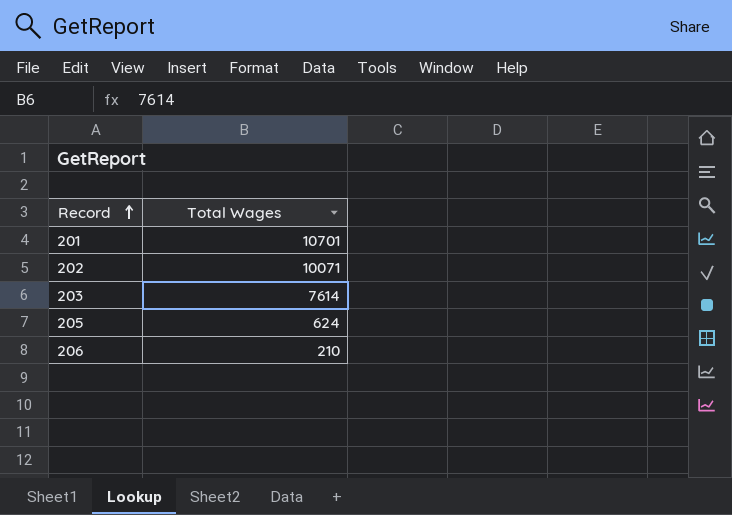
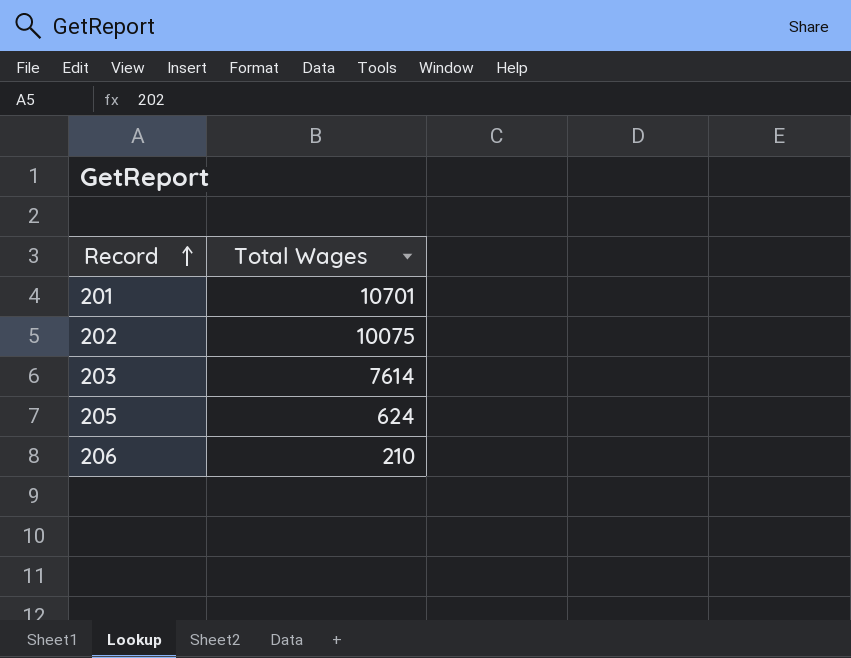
202 | Total Wages: 10071 -> 10075

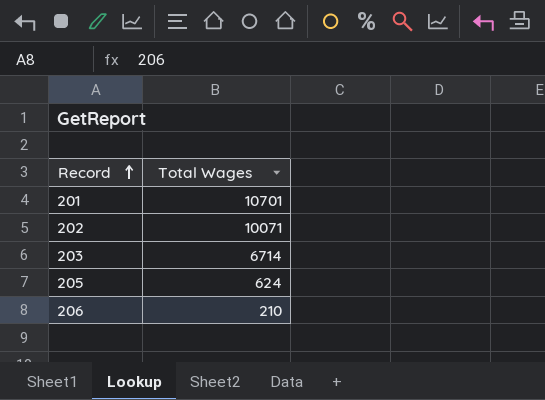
202 | Total Wages: 10075 -> 10071
203 | Total Wages: 7614 -> 6714

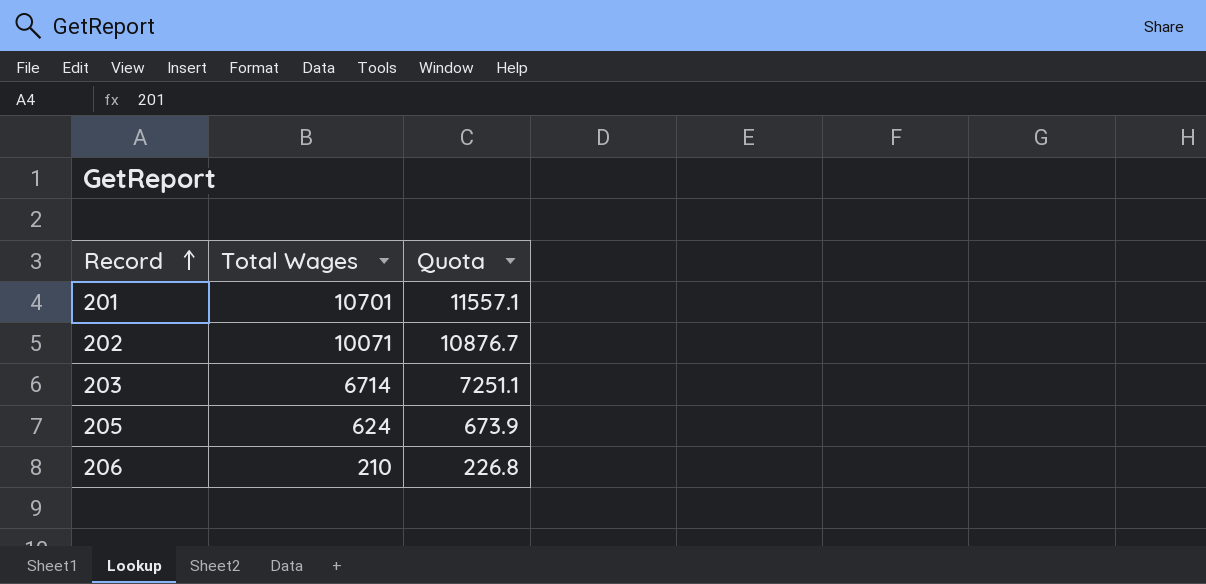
column Quota | formula: none -> [Total Wages] * 1.08

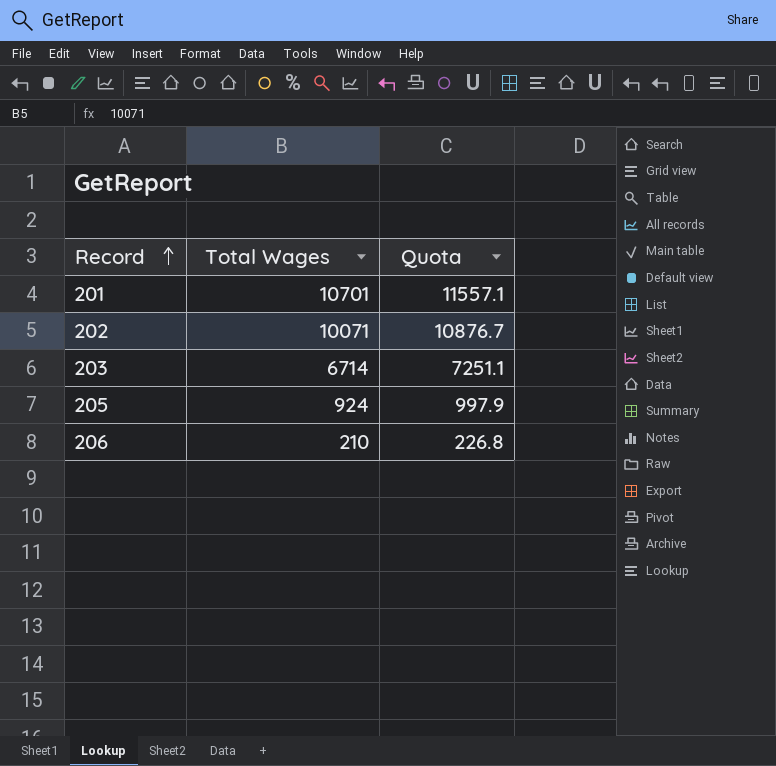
205 | Total Wages: 624 -> 924
205 | Quota: 673.9 -> 997.9

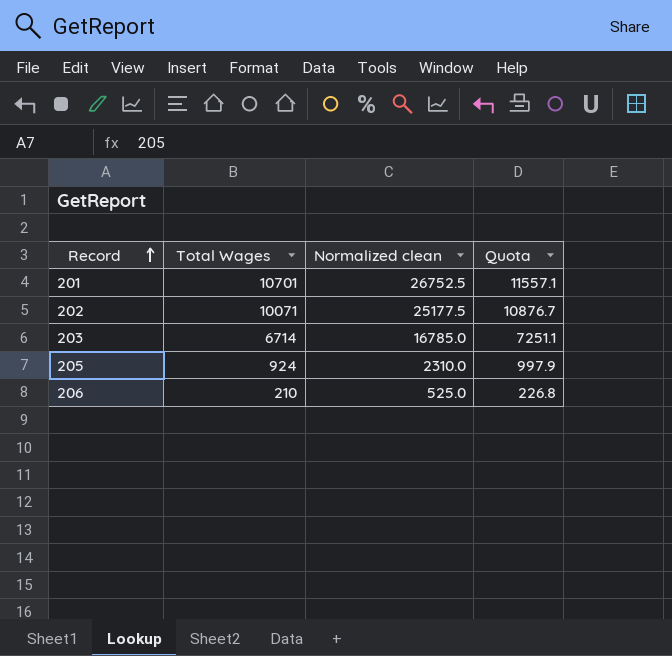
column Normalized clean | formula: none -> [Total Wages] * 2.5

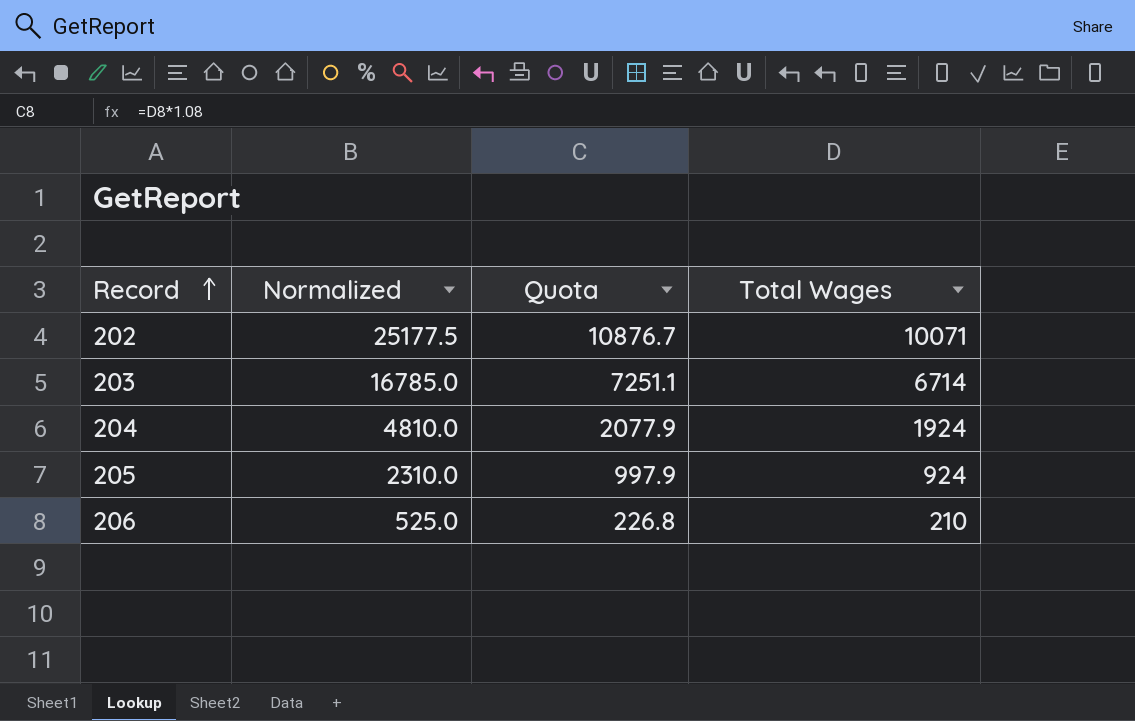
column name: Normalized clean -> Normalized
column Total Wages | position: 2 -> 4
row 201: 10701 | 26752.5 | 11557.1 -> none
row 204: none -> 4810.0 | 2077.9 | 1924

